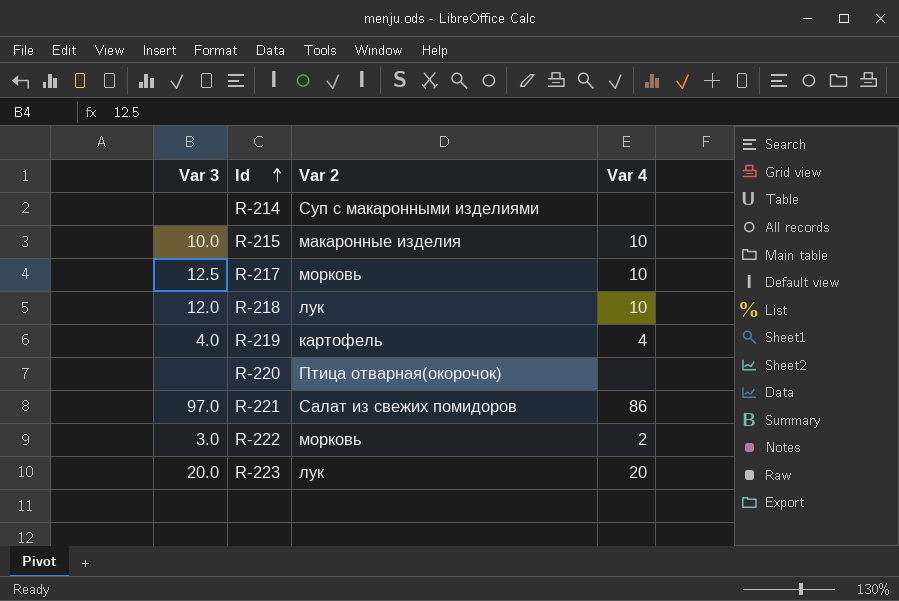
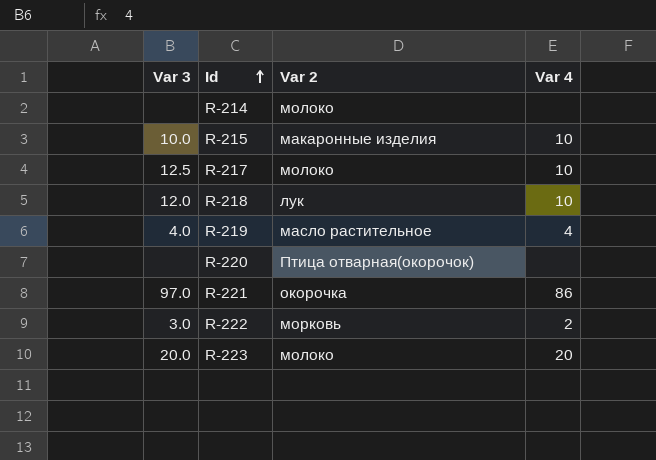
R-214 | Var 2: Суп с макаронными изделиями -> молоко
R-217 | Var 2: морковь -> молоко
R-219 | Var 2: картофель -> масло растительное
R-221 | Var 2: Салат из свежих помидоров -> окорочка
R-223 | Var 2: лук -> молоко

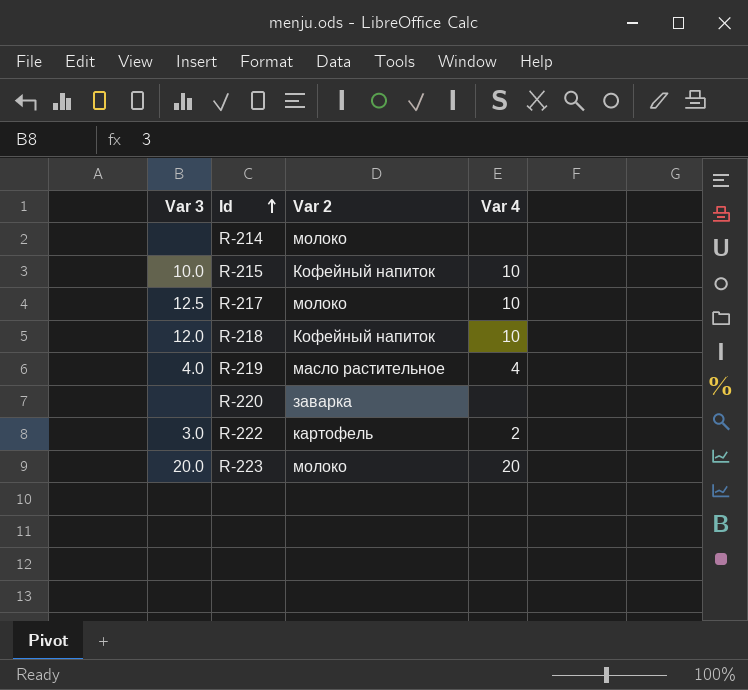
row R-221: 97.0 | окорочка | 86 -> none
R-215 | Var 2: макаронные изделия -> Кофейный напиток
R-218 | Var 2: лук -> Кофейный напиток
R-220 | Var 2: Птица отварная(окорочок) -> заварка
R-222 | Var 2: морковь -> картофель

